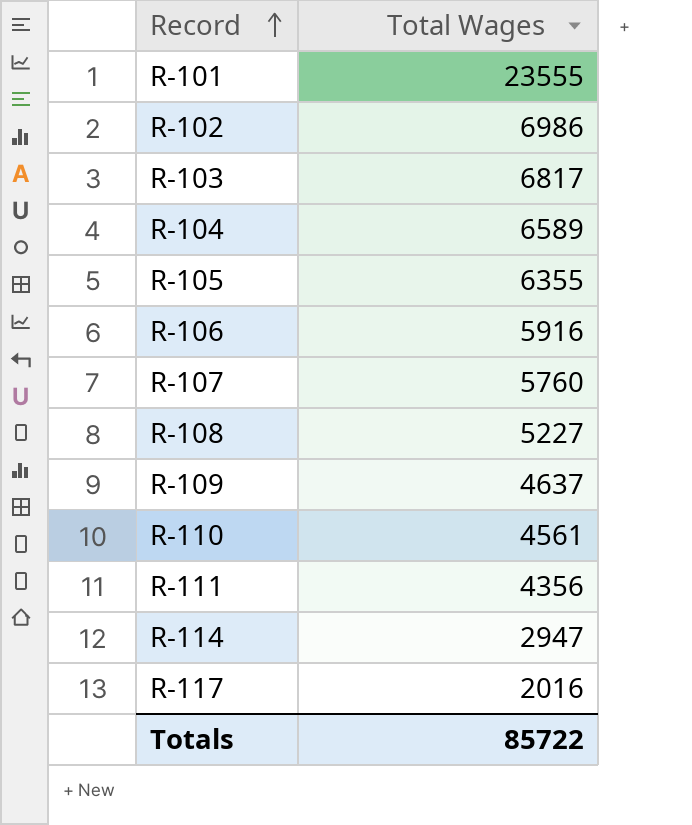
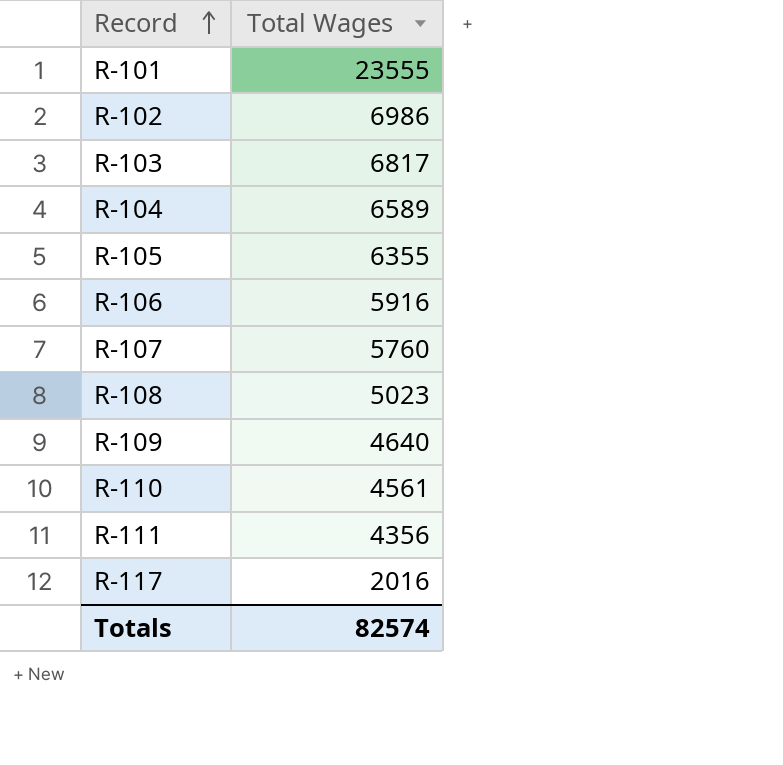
row R-114: 2947 -> none
R-108 | Total Wages: 5227 -> 5023
R-109 | Total Wages: 4637 -> 4640
Totals | Total Wages: 85722 -> 82574

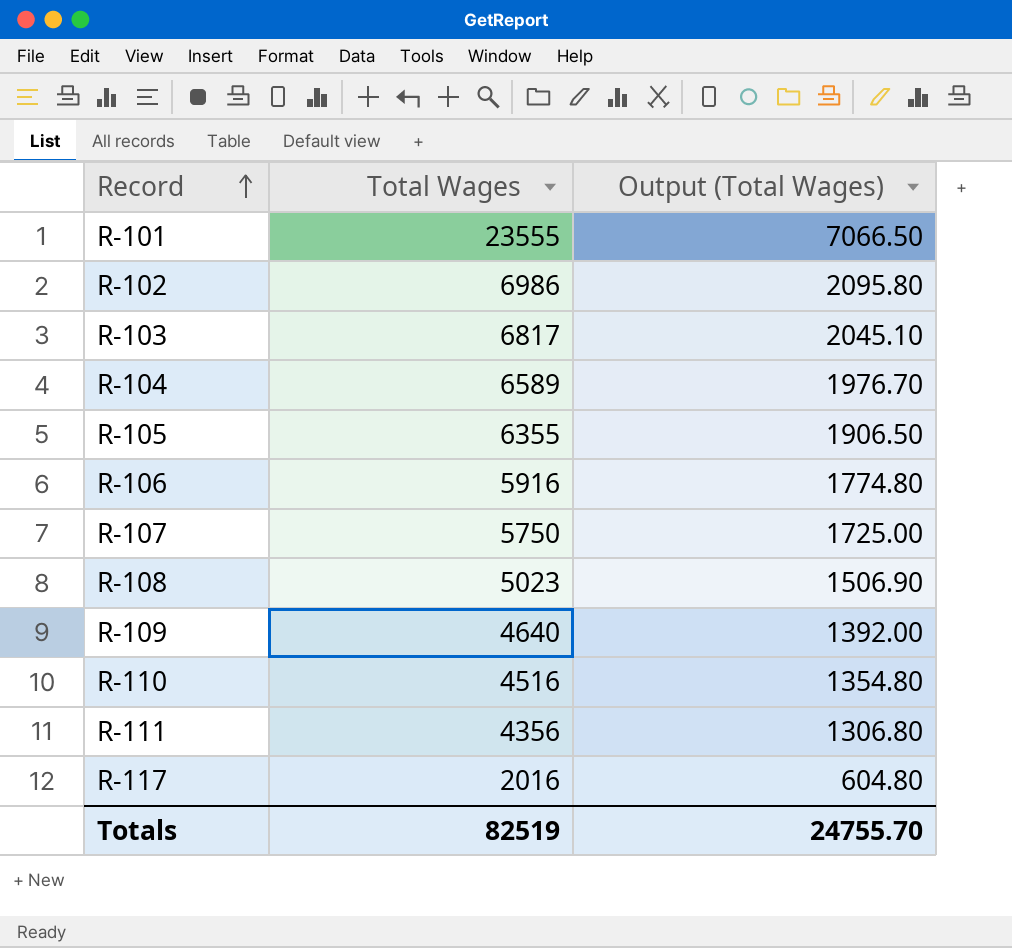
column Output (Total Wages) | formula: none -> [Total Wages] * 0.3
R-107 | Total Wages: 5760 -> 5750
R-110 | Total Wages: 4561 -> 4516
Totals | Total Wages: 82574 -> 82519

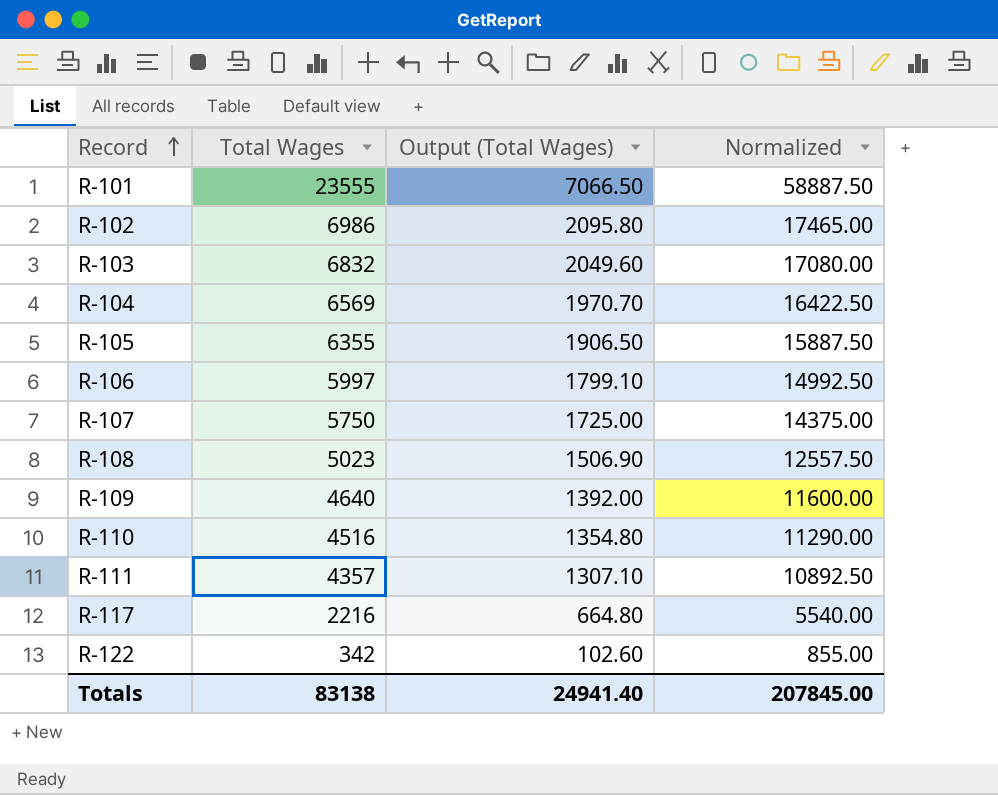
column Normalized | formula: none -> [Total Wages] * 2.5
R-103 | Total Wages: 6817 -> 6832
R-103 | Output (Total Wages): 2045.10 -> 2049.60
R-104 | Total Wages: 6589 -> 6569
R-104 | Output (Total Wages): 1976.70 -> 1970.70
R-106 | Total Wages: 5916 -> 5997
R-106 | Output (Total Wages): 1774.80 -> 1799.10
R-111 | Total Wages: 4356 -> 4357
R-111 | Output (Total Wages): 1306.80 -> 1307.10
R-117 | Total Wages: 2016 -> 2216
R-117 | Output (Total Wages): 604.80 -> 664.80
row R-122: none -> 342 | 102.60 | 855.00
Totals | Total Wages: 82519 -> 83138
Totals | Output (Total Wages): 24755.70 -> 24941.40

